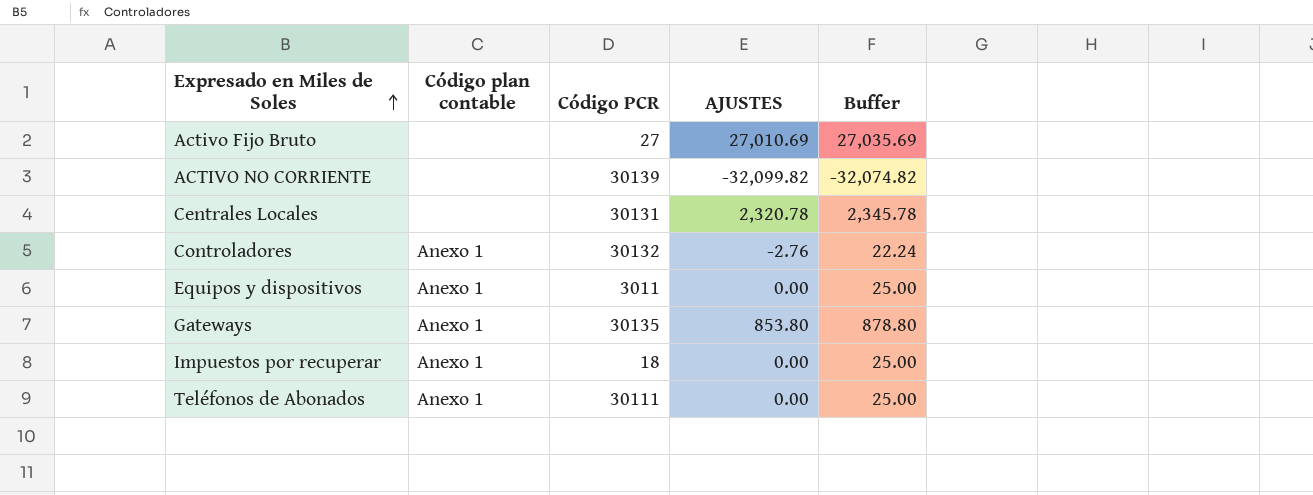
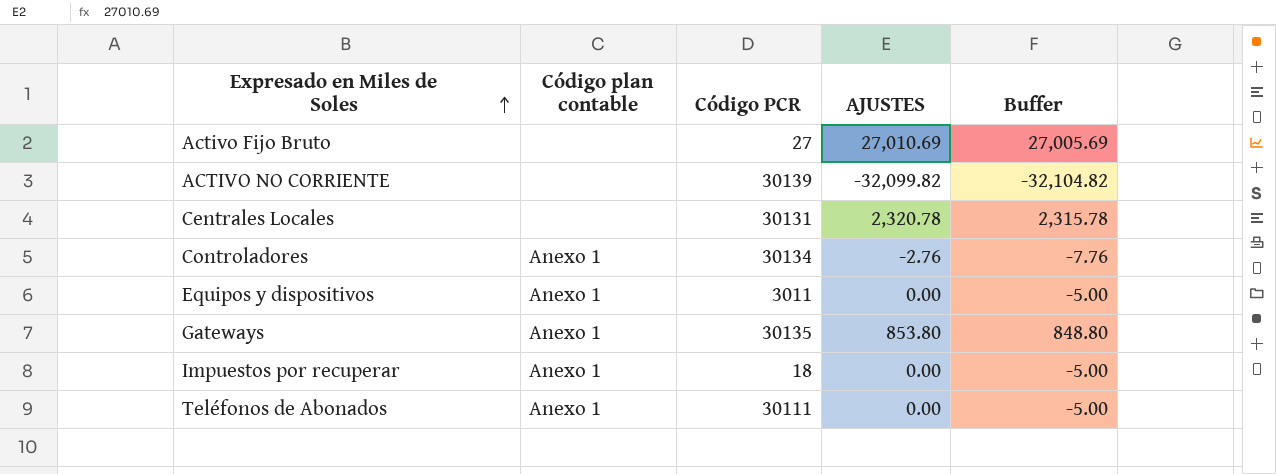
column Buffer | formula: [AJUSTES] + 25 -> [AJUSTES] - 5
Controladores | Código PCR: 30132 -> 30134

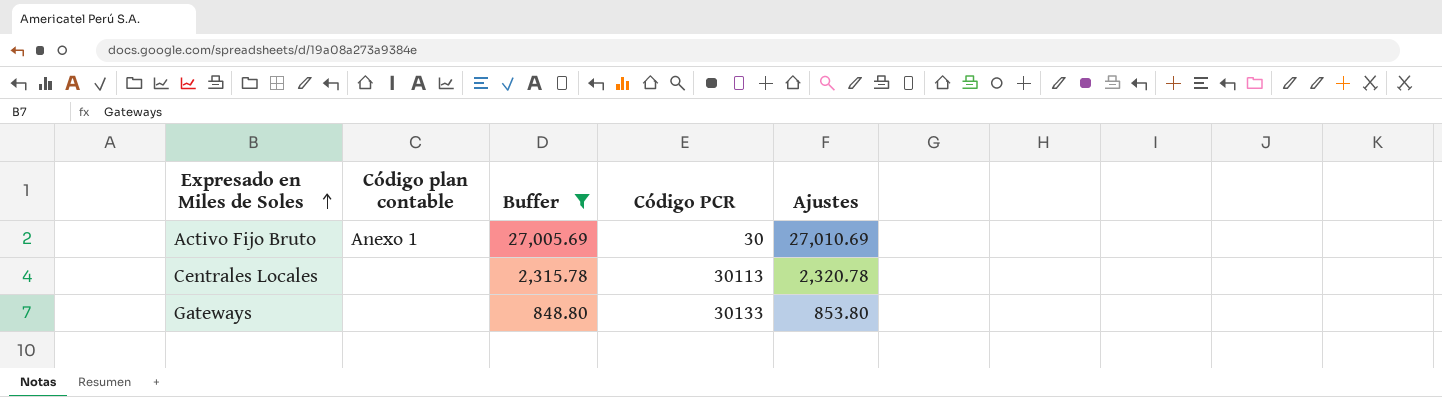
filter: none -> Buffer >= 848.80
column Buffer | position: 5 -> 3
column name: AJUSTES -> Ajustes
Activo Fijo Bruto | Código plan contable: none -> Anexo 1
Activo Fijo Bruto | Código PCR: 27 -> 30
Centrales Locales | Código PCR: 30131 -> 30113
Gateways | Código plan contable: Anexo 1 -> none
Gateways | Código PCR: 30135 -> 30133

